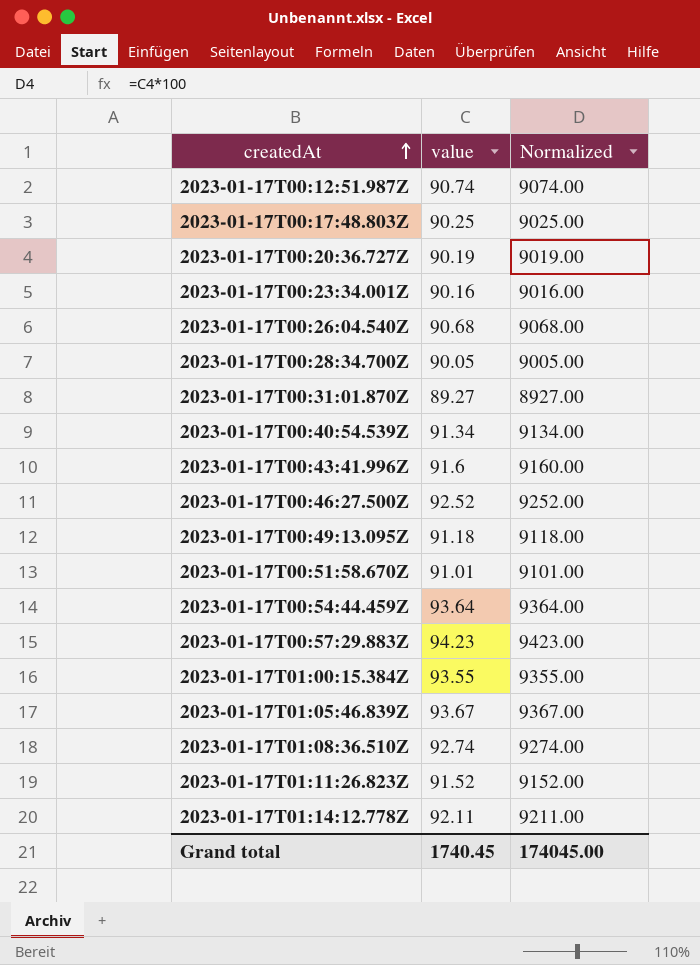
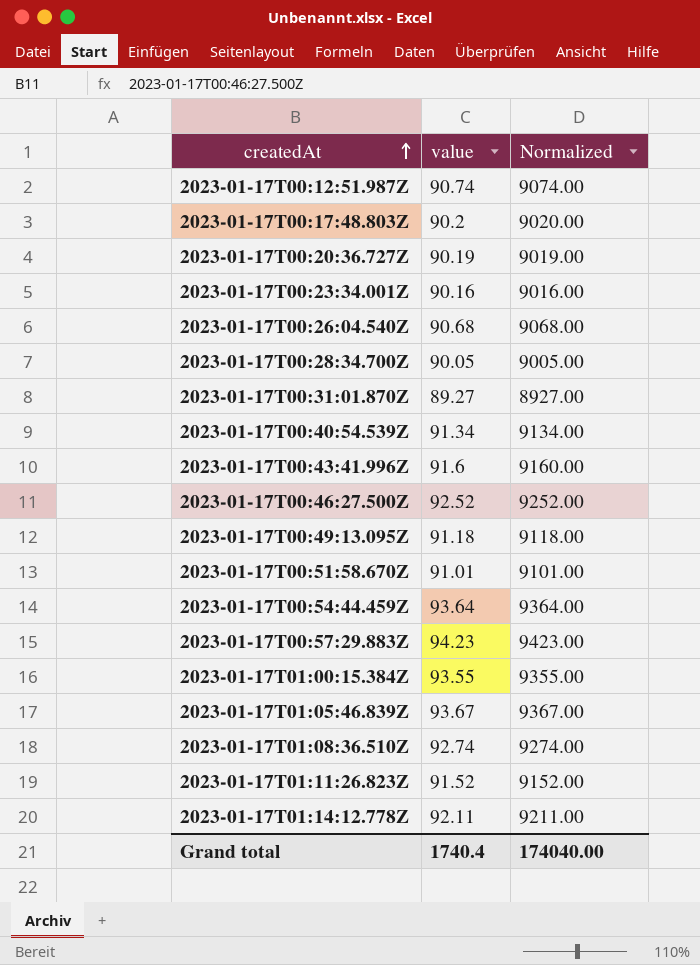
2023-01-17T00:17:48.803Z | value: 90.25 -> 90.2
2023-01-17T00:17:48.803Z | Normalized: 9025.00 -> 9020.00
Grand total | value: 1740.45 -> 1740.4
Grand total | Normalized: 174045.00 -> 174040.00

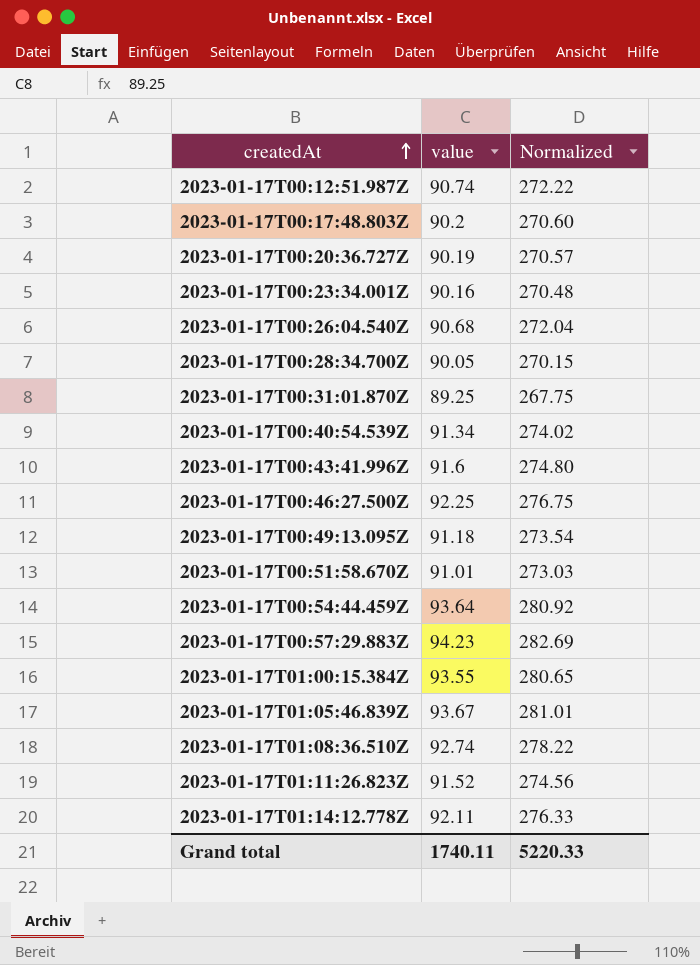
column Normalized | formula: [value] * 100 -> [value] * 3
2023-01-17T00:31:01.870Z | value: 89.27 -> 89.25
2023-01-17T00:46:27.500Z | value: 92.52 -> 92.25
Grand total | value: 1740.4 -> 1740.11
Grand total | Normalized: 174040.00 -> 5220.33

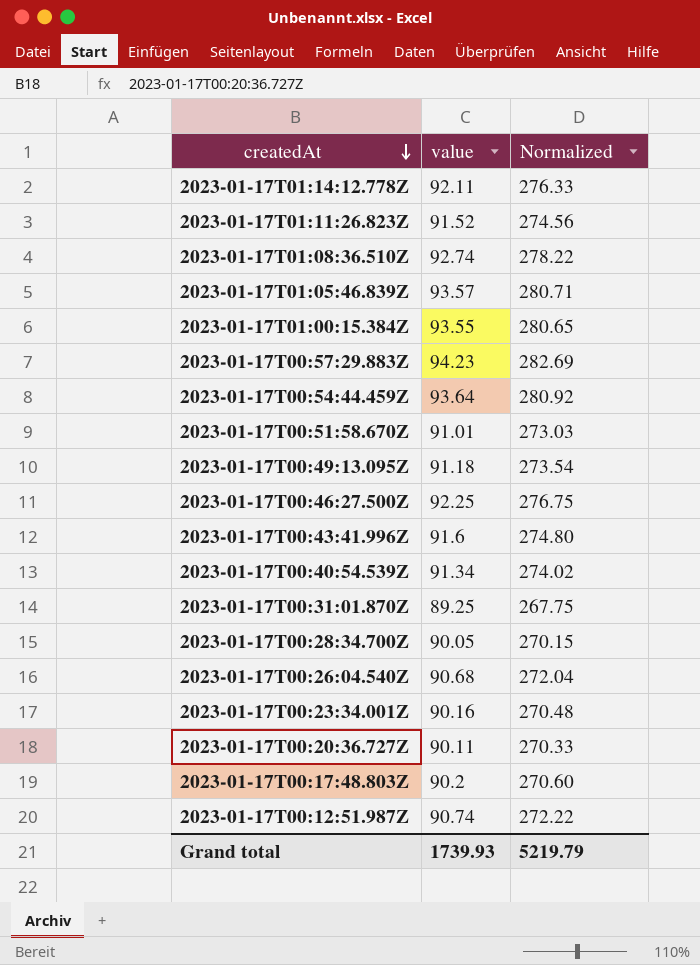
row order: createdAt ascending -> createdAt descending
2023-01-17T01:05:46.839Z | value: 93.67 -> 93.57
2023-01-17T01:05:46.839Z | Normalized: 281.01 -> 280.71
2023-01-17T00:20:36.727Z | value: 90.19 -> 90.11
2023-01-17T00:20:36.727Z | Normalized: 270.57 -> 270.33
Grand total | value: 1740.11 -> 1739.93
Grand total | Normalized: 5220.33 -> 5219.79

